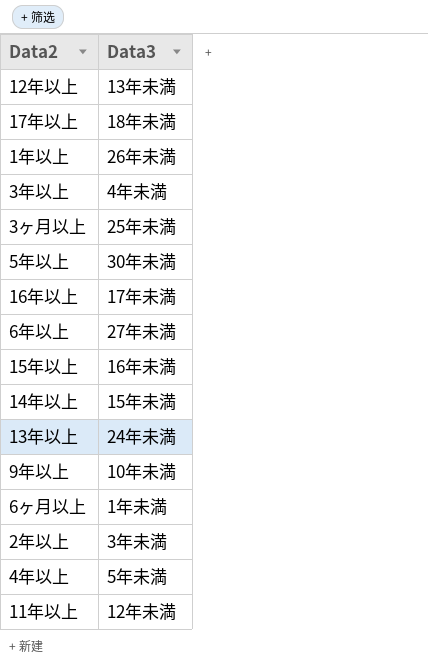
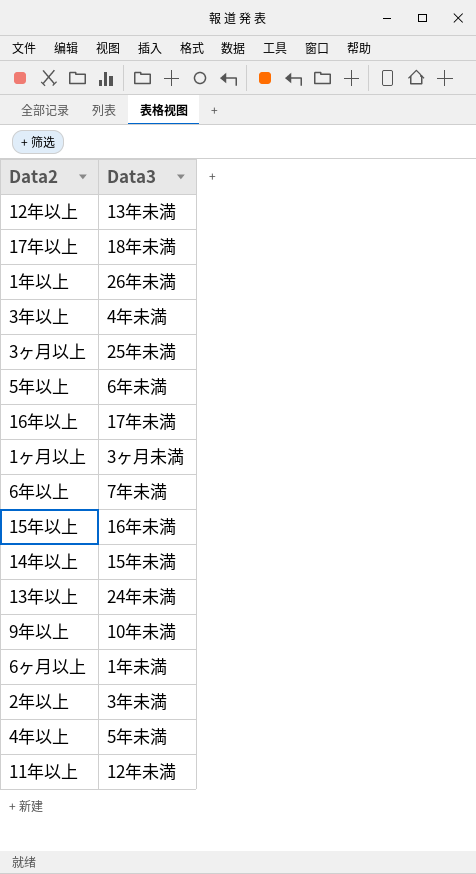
5年以上 | Data3: 30年未満 -> 6年未満
row 1ヶ月以上: none -> 3ヶ月未満
6年以上 | Data3: 27年未満 -> 7年未満

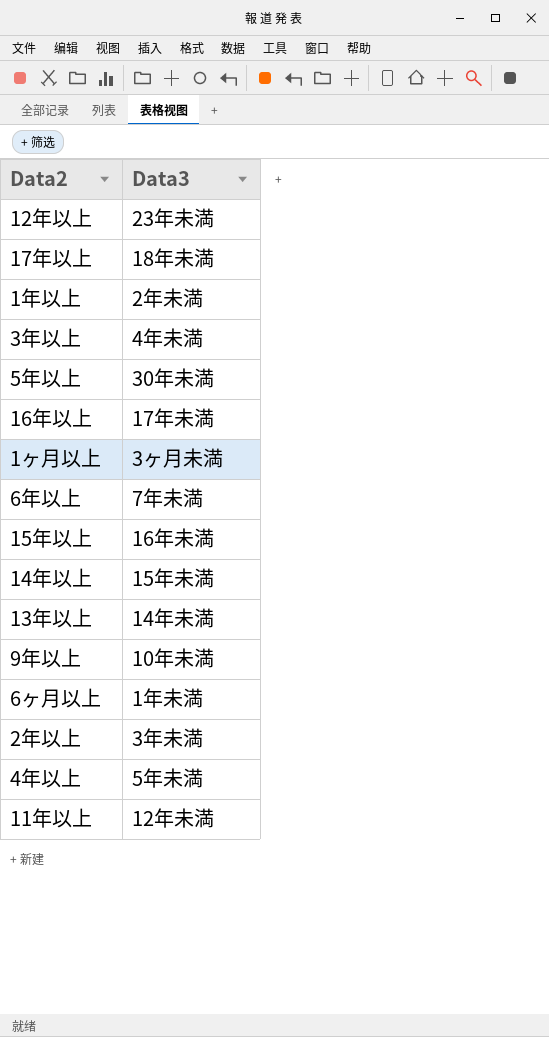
row 3ヶ月以上: 25年未満 -> none
12年以上 | Data3: 13年未満 -> 23年未満
1年以上 | Data3: 26年未満 -> 2年未満
5年以上 | Data3: 6年未満 -> 30年未満
13年以上 | Data3: 24年未満 -> 14年未満

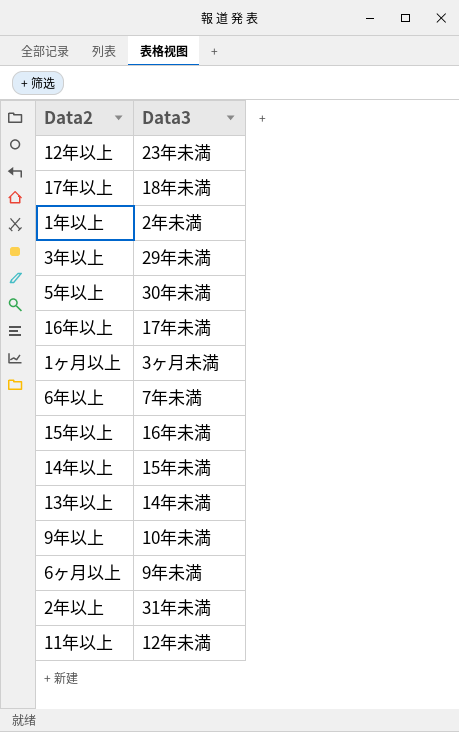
row 4年以上: 5年未満 -> none
3年以上 | Data3: 4年未満 -> 29年未満
6ヶ月以上 | Data3: 1年未満 -> 9年未満
2年以上 | Data3: 3年未満 -> 31年未満

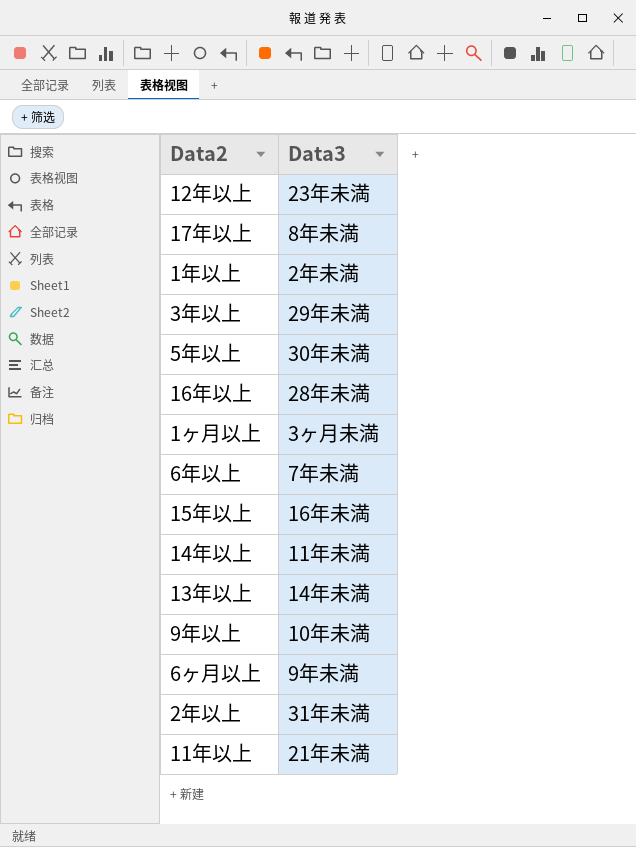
17年以上 | Data3: 18年未満 -> 8年未満
16年以上 | Data3: 17年未満 -> 28年未満
14年以上 | Data3: 15年未満 -> 11年未満
11年以上 | Data3: 12年未満 -> 21年未満

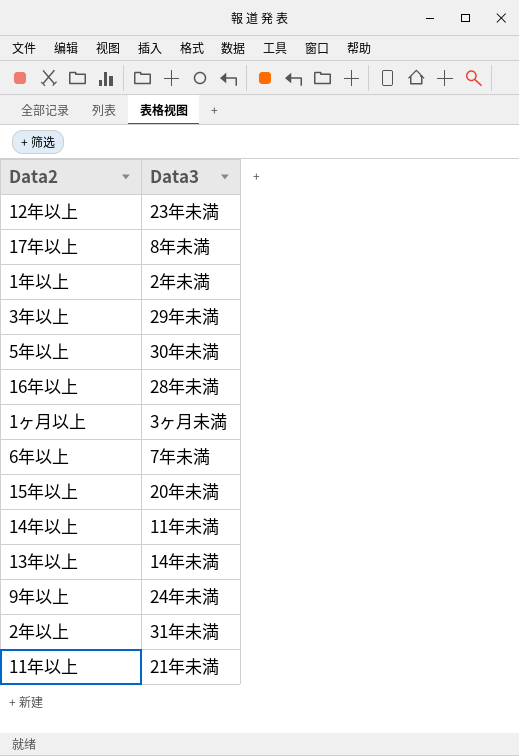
row 6ヶ月以上: 9年未満 -> none
15年以上 | Data3: 16年未満 -> 20年未満
9年以上 | Data3: 10年未満 -> 24年未満

